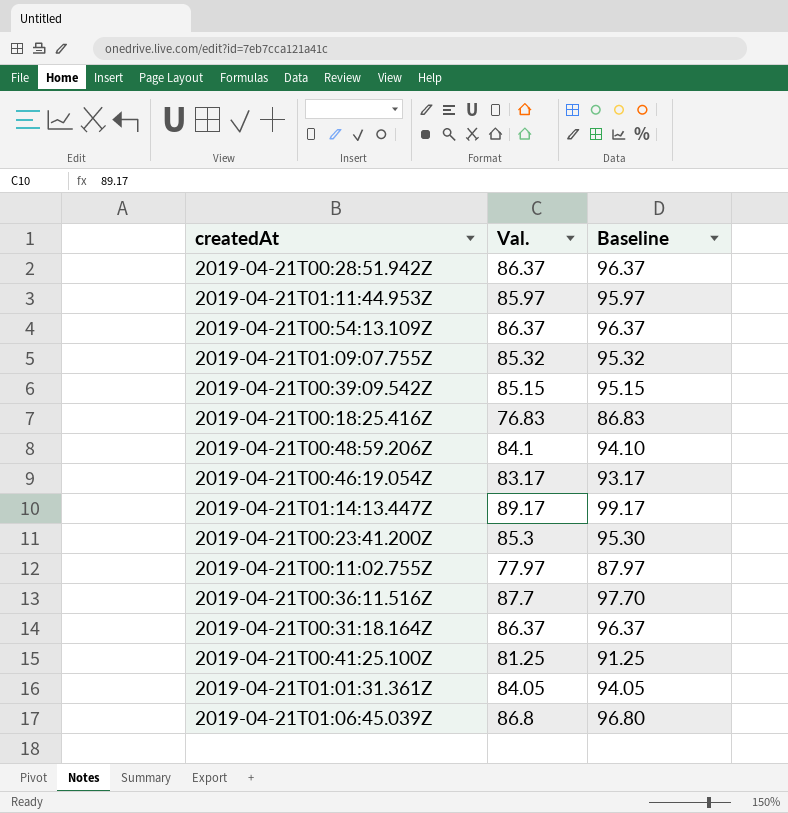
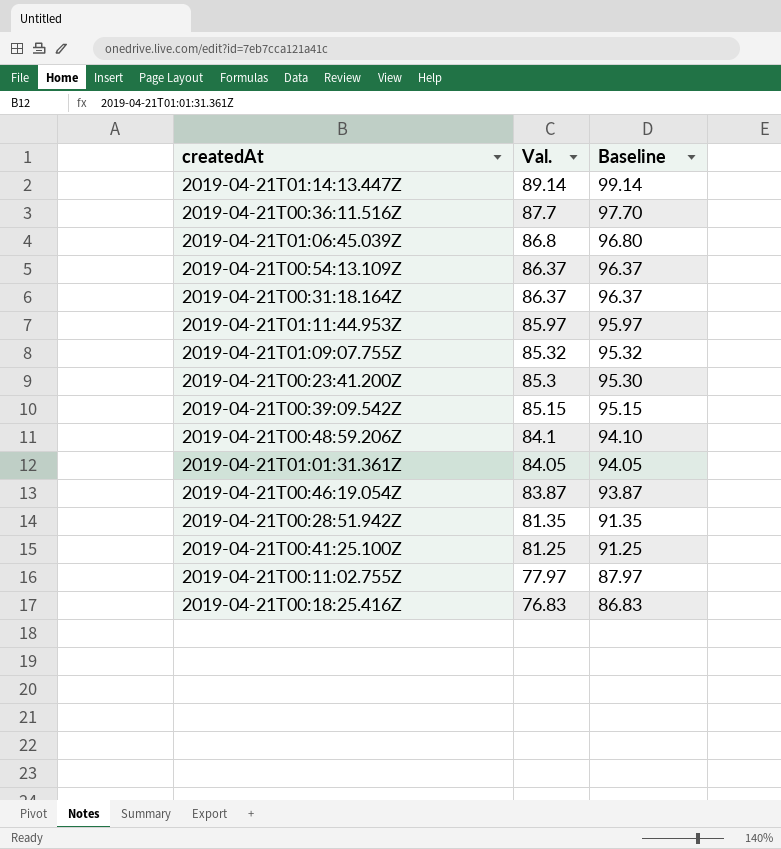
row order: none -> Val. descending
2019-04-21T01:14:13.447Z | Val.: 89.17 -> 89.14
2019-04-21T01:14:13.447Z | Baseline: 99.17 -> 99.14
2019-04-21T00:46:19.054Z | Val.: 83.17 -> 83.87
2019-04-21T00:46:19.054Z | Baseline: 93.17 -> 93.87
2019-04-21T00:28:51.942Z | Val.: 86.37 -> 81.35
2019-04-21T00:28:51.942Z | Baseline: 96.37 -> 91.35

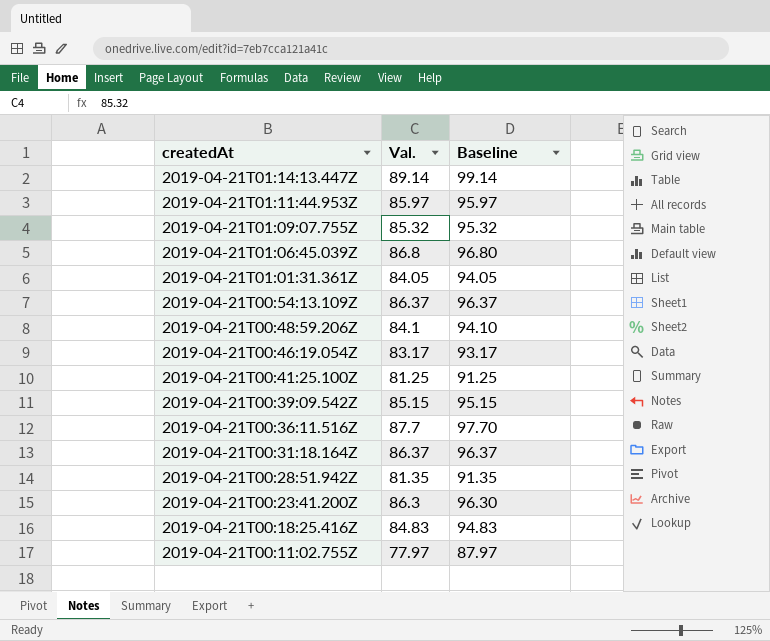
row order: Val. descending -> createdAt descending
2019-04-21T00:46:19.054Z | Val.: 83.87 -> 83.17
2019-04-21T00:46:19.054Z | Baseline: 93.87 -> 93.17
2019-04-21T00:23:41.200Z | Val.: 85.3 -> 86.3
2019-04-21T00:23:41.200Z | Baseline: 95.30 -> 96.30
2019-04-21T00:18:25.416Z | Val.: 76.83 -> 84.83
2019-04-21T00:18:25.416Z | Baseline: 86.83 -> 94.83

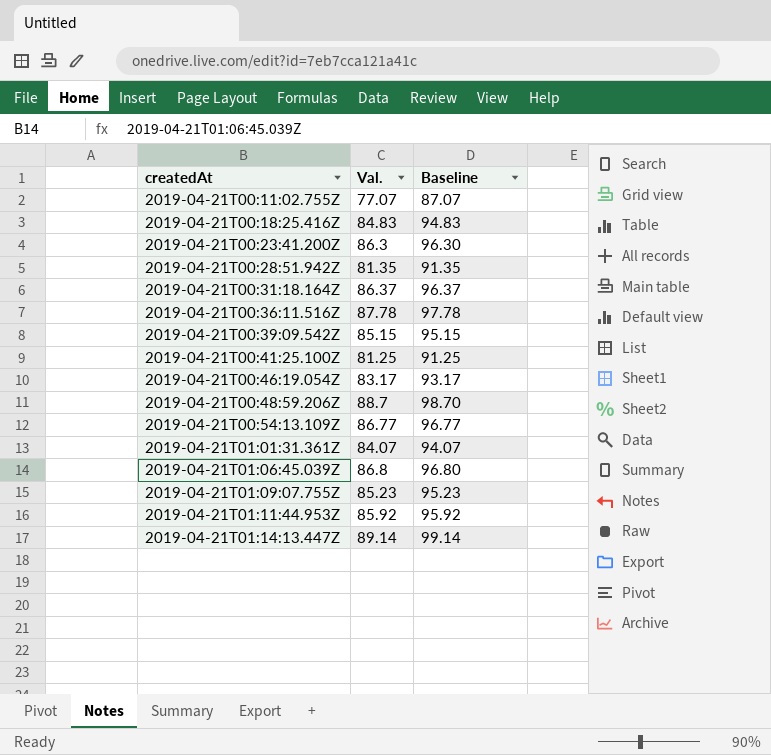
row order: createdAt descending -> createdAt ascending
2019-04-21T00:11:02.755Z | Val.: 77.97 -> 77.07
2019-04-21T00:11:02.755Z | Baseline: 87.97 -> 87.07
2019-04-21T00:36:11.516Z | Val.: 87.7 -> 87.78
2019-04-21T00:36:11.516Z | Baseline: 97.70 -> 97.78
2019-04-21T00:48:59.206Z | Val.: 84.1 -> 88.7
2019-04-21T00:48:59.206Z | Baseline: 94.10 -> 98.70
2019-04-21T00:54:13.109Z | Val.: 86.37 -> 86.77
2019-04-21T00:54:13.109Z | Baseline: 96.37 -> 96.77
2019-04-21T01:01:31.361Z | Val.: 84.05 -> 84.07
2019-04-21T01:01:31.361Z | Baseline: 94.05 -> 94.07
2019-04-21T01:09:07.755Z | Val.: 85.32 -> 85.23
2019-04-21T01:09:07.755Z | Baseline: 95.32 -> 95.23
2019-04-21T01:11:44.953Z | Val.: 85.97 -> 85.92
2019-04-21T01:11:44.953Z | Baseline: 95.97 -> 95.92

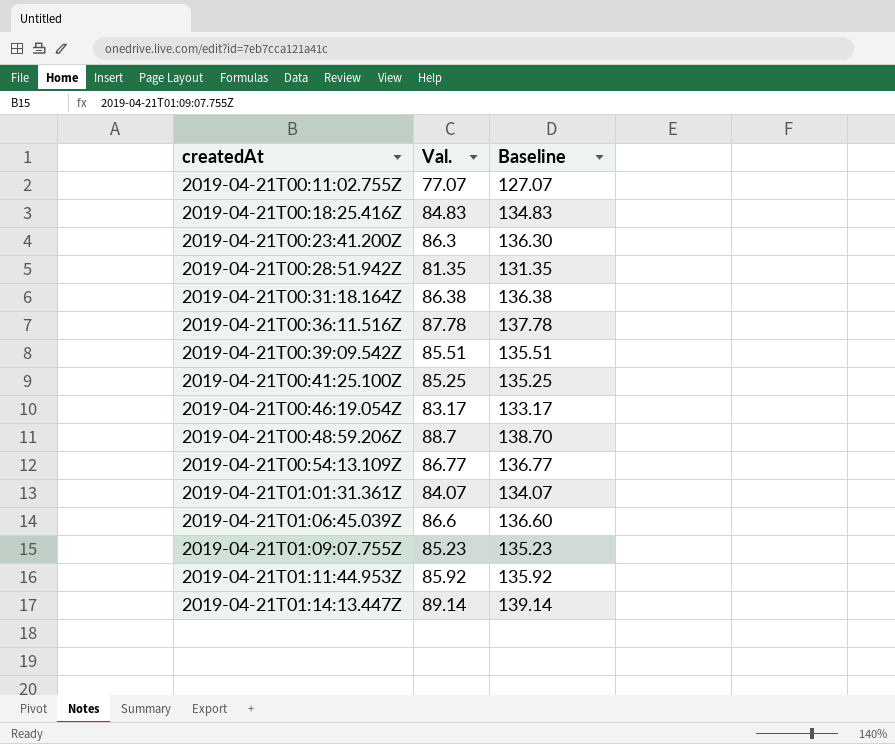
column Baseline | formula: [Val.] + 10 -> [Val.] + 50
2019-04-21T00:31:18.164Z | Val.: 86.37 -> 86.38
2019-04-21T00:39:09.542Z | Val.: 85.15 -> 85.51
2019-04-21T00:41:25.100Z | Val.: 81.25 -> 85.25
2019-04-21T01:06:45.039Z | Val.: 86.8 -> 86.6

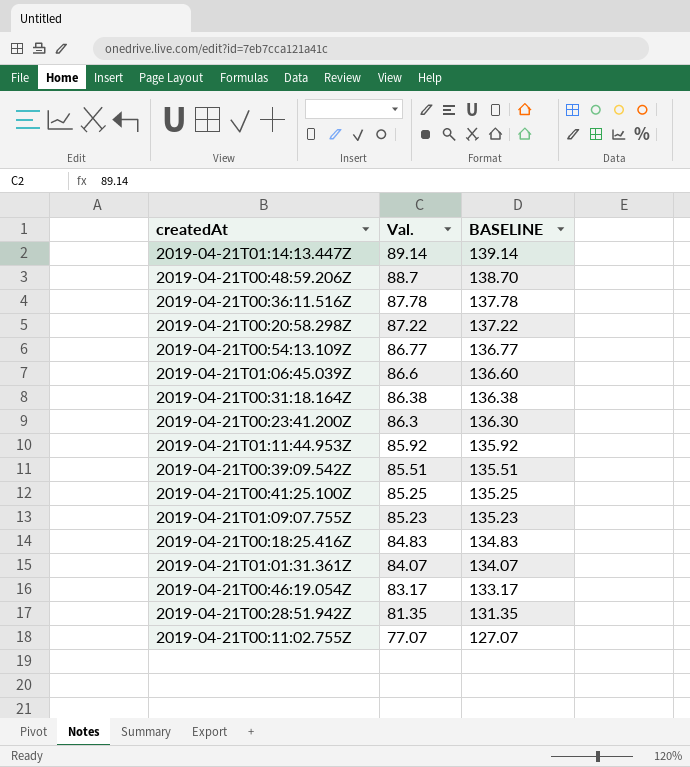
row order: createdAt ascending -> Val. descending
column name: Baseline -> BASELINE
row 2019-04-21T00:20:58.298Z: none -> 87.22 | 137.22

